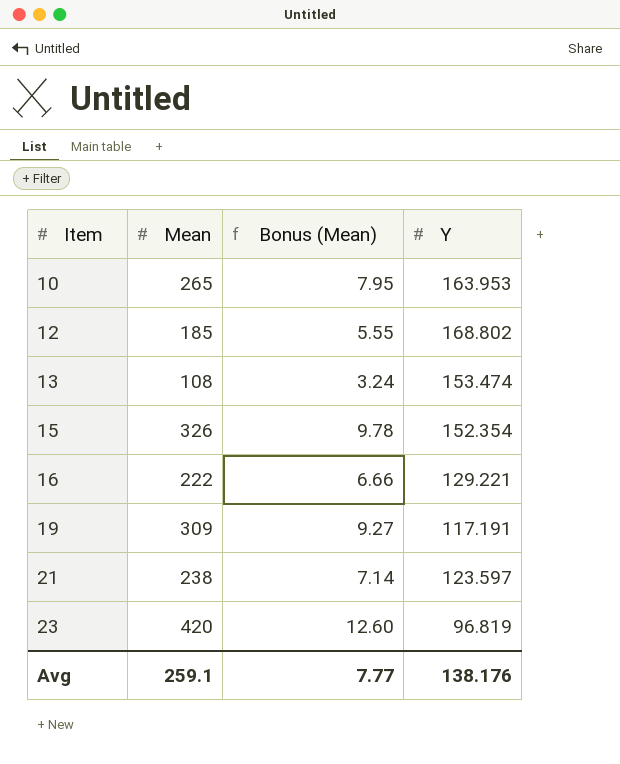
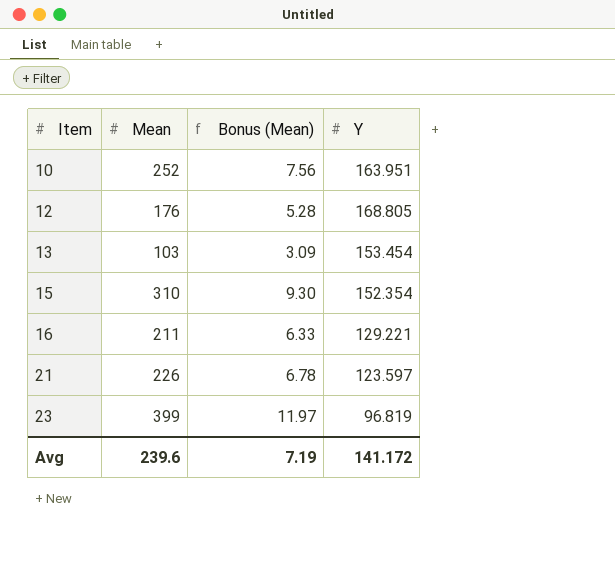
row 19: 309 | 9.27 | 117.191 -> none
10 | Mean: 265 -> 252
10 | Bonus (Mean): 7.95 -> 7.56
10 | Y: 163.953 -> 163.951
12 | Mean: 185 -> 176
12 | Bonus (Mean): 5.55 -> 5.28
12 | Y: 168.802 -> 168.805
13 | Mean: 108 -> 103
13 | Bonus (Mean): 3.24 -> 3.09
13 | Y: 153.474 -> 153.454
15 | Mean: 326 -> 310
15 | Bonus (Mean): 9.78 -> 9.30
16 | Mean: 222 -> 211
16 | Bonus (Mean): 6.66 -> 6.33
21 | Mean: 238 -> 226
21 | Bonus (Mean): 7.14 -> 6.78
23 | Mean: 420 -> 399
23 | Bonus (Mean): 12.60 -> 11.97
Avg | Mean: 259.1 -> 239.6
Avg | Bonus (Mean): 7.77 -> 7.19
Avg | Y: 138.176 -> 141.172

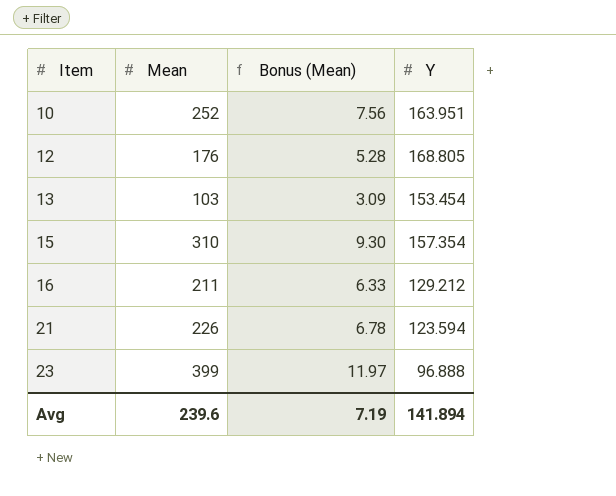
15 | Y: 152.354 -> 157.354
16 | Y: 129.221 -> 129.212
21 | Y: 123.597 -> 123.594
23 | Y: 96.819 -> 96.888
Avg | Y: 141.172 -> 141.894

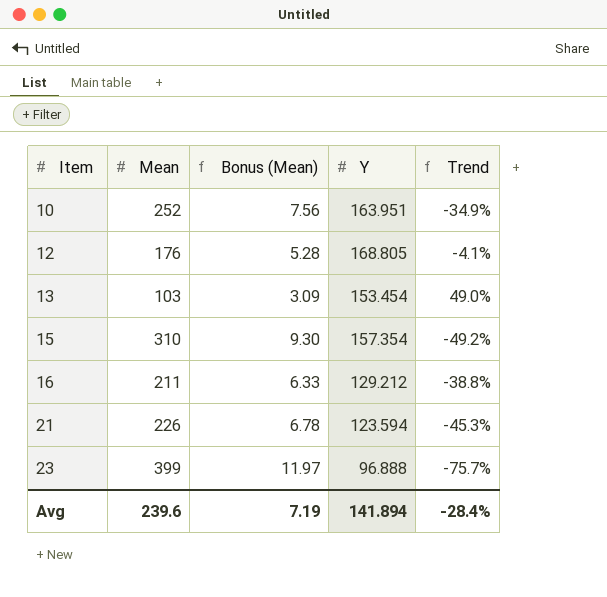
column Trend | formula: none -> ([Y] - [Mean]) / [Mean]

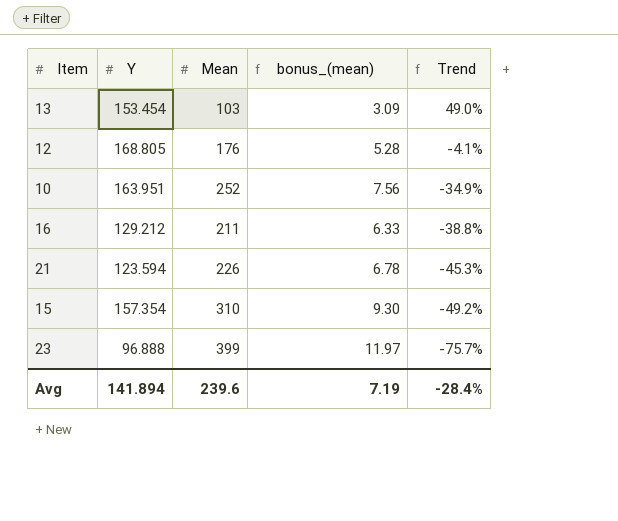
row order: Item ascending -> Trend descending
column Y | position: 4 -> 2
column name: Bonus (Mean) -> bonus_(mean)

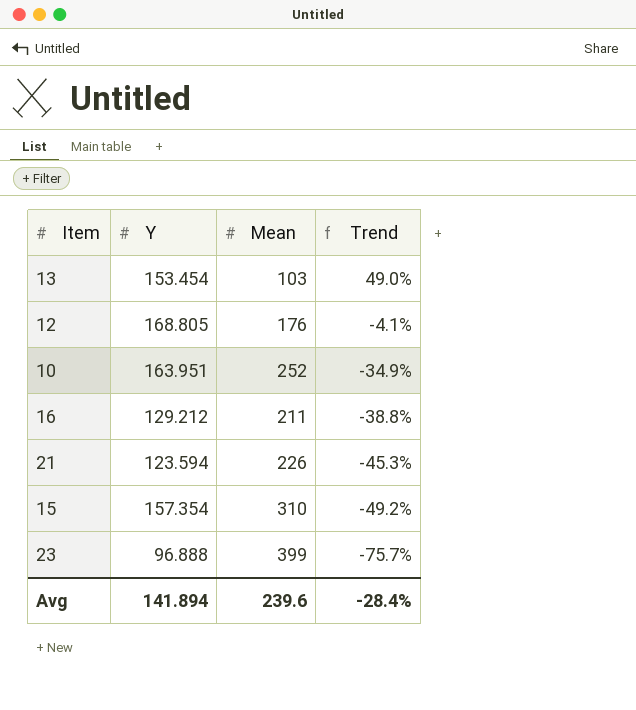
column bonus_(mean) | formula: [Mean] * 0.03 -> none

